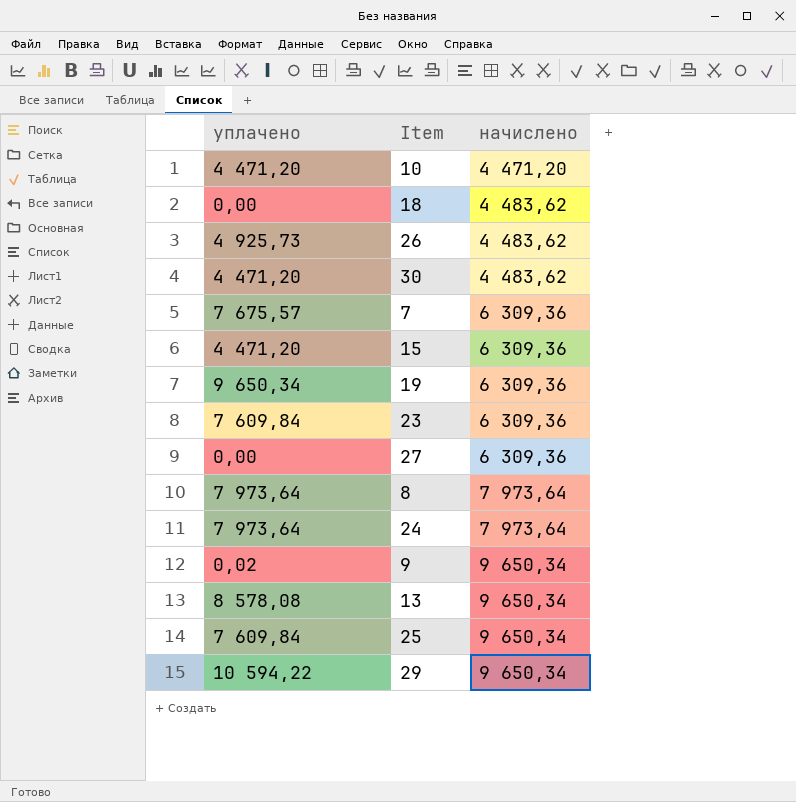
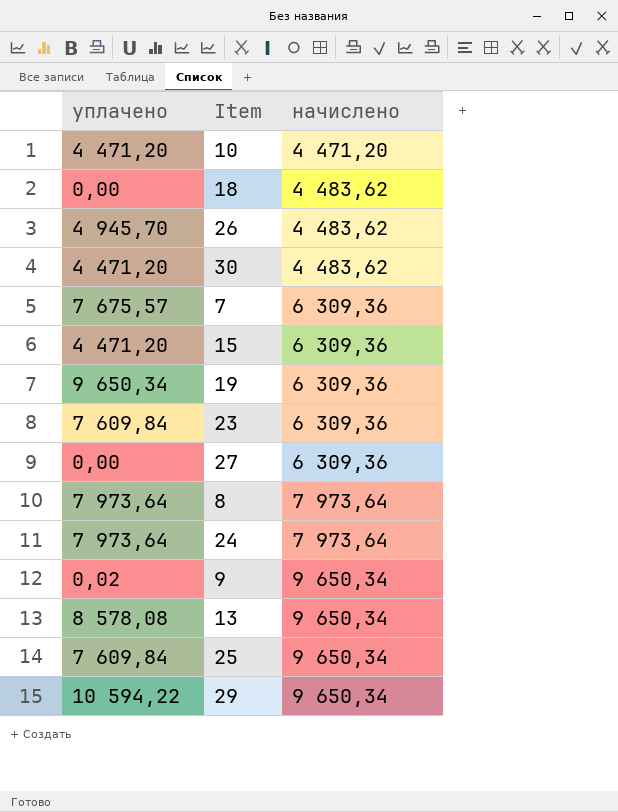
26 | уплачено: 4 925,73 -> 4 945,70

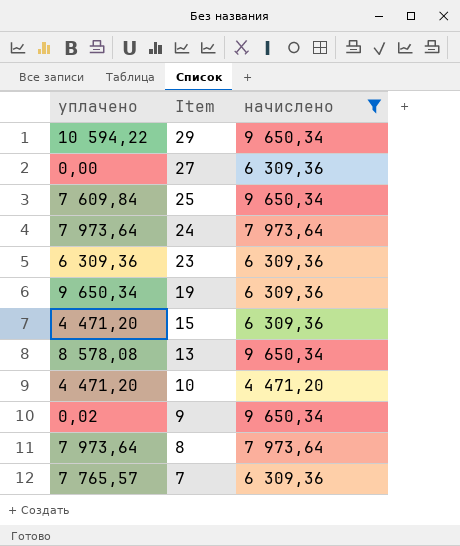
filter: none -> начислено != 4 483,62
row order: начислено ascending -> Item descending
23 | уплачено: 7 609,84 -> 6 309,36
7 | уплачено: 7 675,57 -> 7 765,57

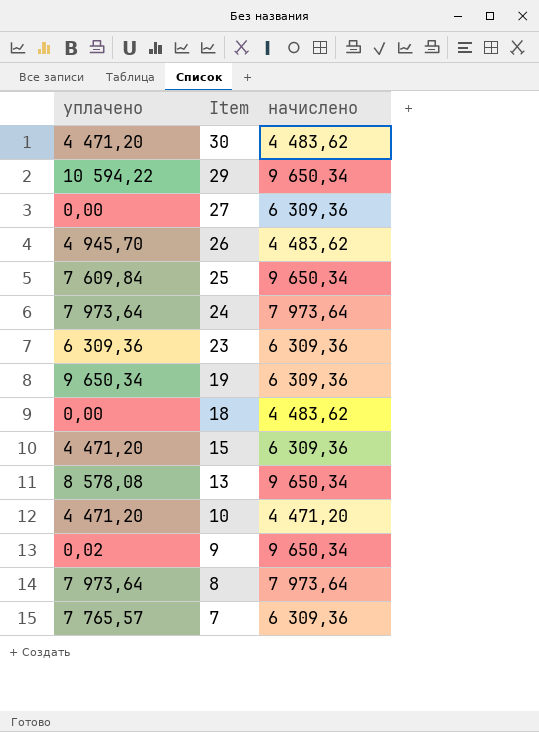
filter: начислено != 4 483,62 -> none

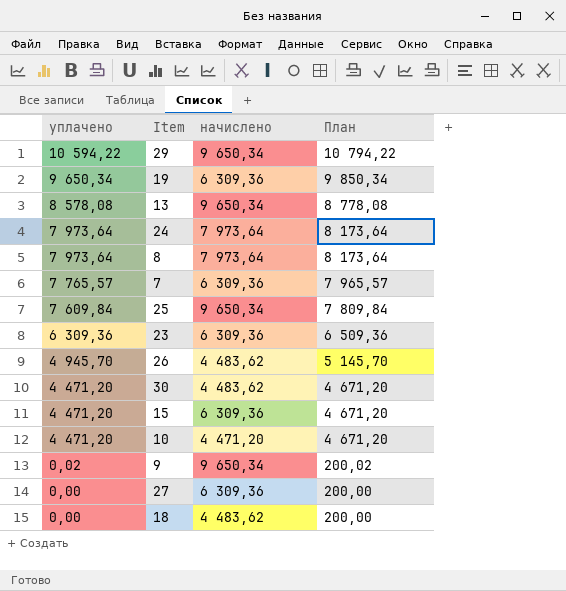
row order: Item descending -> уплачено descending
column План | formula: none -> [уплачено] + 200

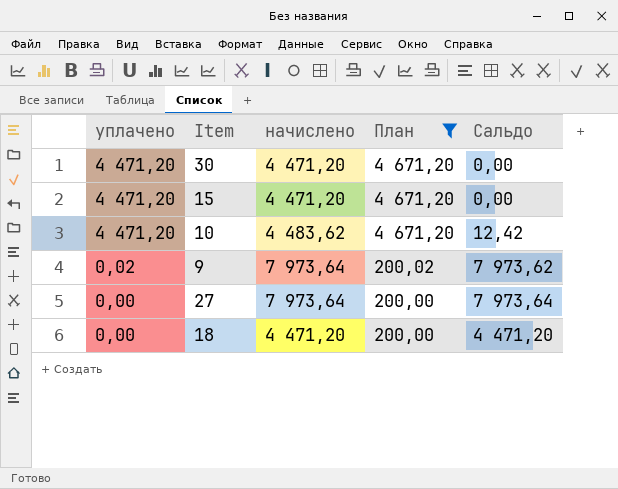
filter: none -> План <= 4 671,20
column Сальдо | formula: none -> [начислено] - [уплачено]
30 | начислено: 4 483,62 -> 4 471,20
15 | начислено: 6 309,36 -> 4 471,20
10 | начислено: 4 471,20 -> 4 483,62
9 | начислено: 9 650,34 -> 7 973,64
27 | начислено: 6 309,36 -> 7 973,64
18 | начислено: 4 483,62 -> 4 471,20

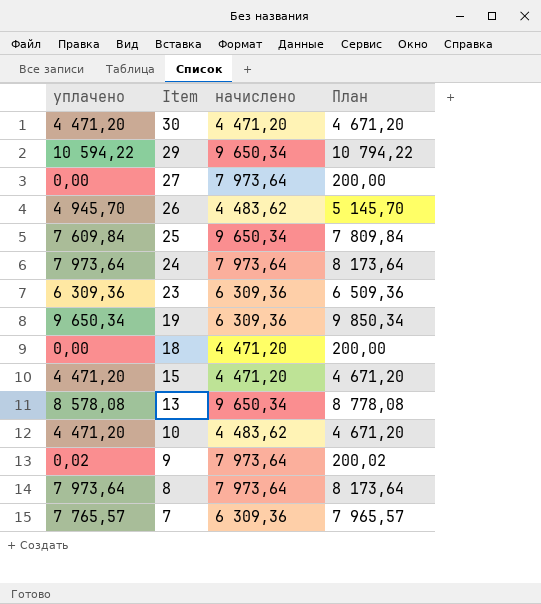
filter: План <= 4 671,20 -> none
row order: уплачено descending -> Item descending
column Сальдо | formula: [начислено] - [уплачено] -> none

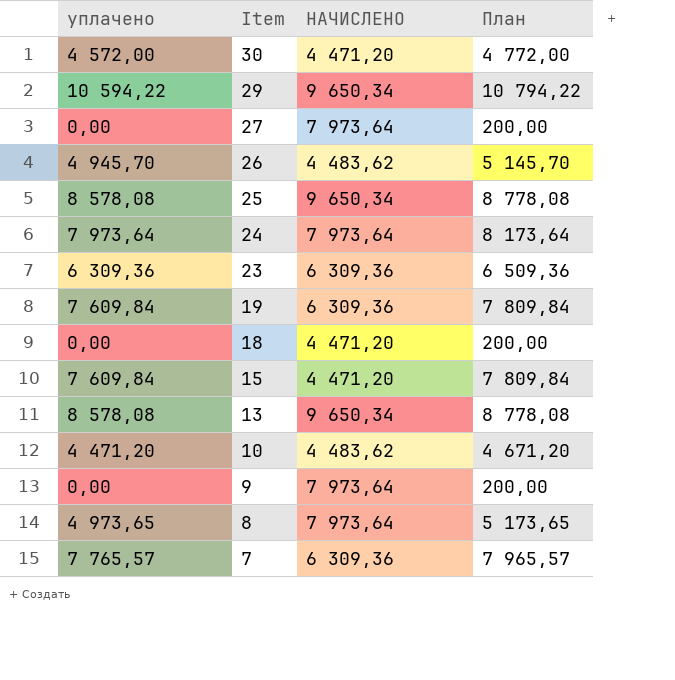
column name: начислено -> НАЧИСЛЕНО
30 | уплачено: 4 471,20 -> 4 572,00
30 | План: 4 671,20 -> 4 772,00
25 | уплачено: 7 609,84 -> 8 578,08
25 | План: 7 809,84 -> 8 778,08
19 | уплачено: 9 650,34 -> 7 609,84
19 | План: 9 850,34 -> 7 809,84
15 | уплачено: 4 471,20 -> 7 609,84
15 | План: 4 671,20 -> 7 809,84
9 | уплачено: 0,02 -> 0,00
9 | План: 200,02 -> 200,00
8 | уплачено: 7 973,64 -> 4 973,65
8 | План: 8 173,64 -> 5 173,65

